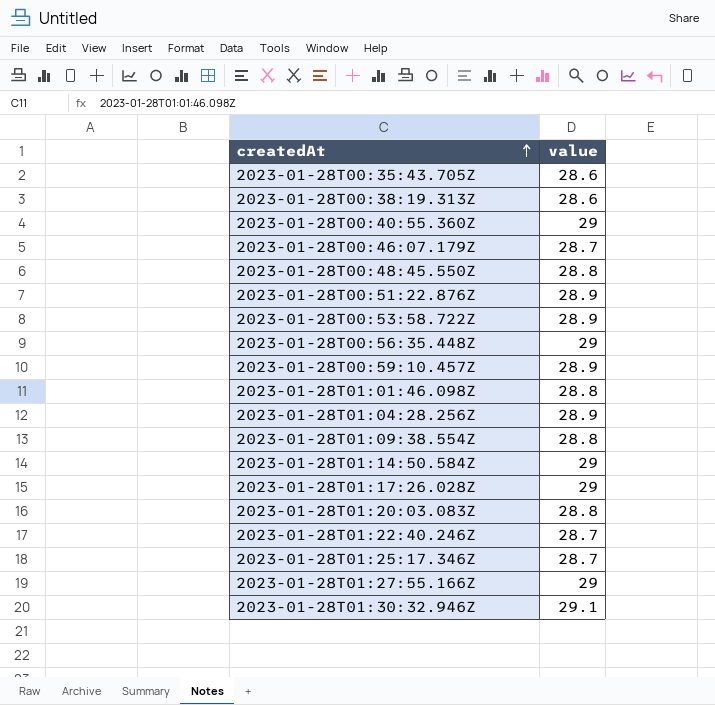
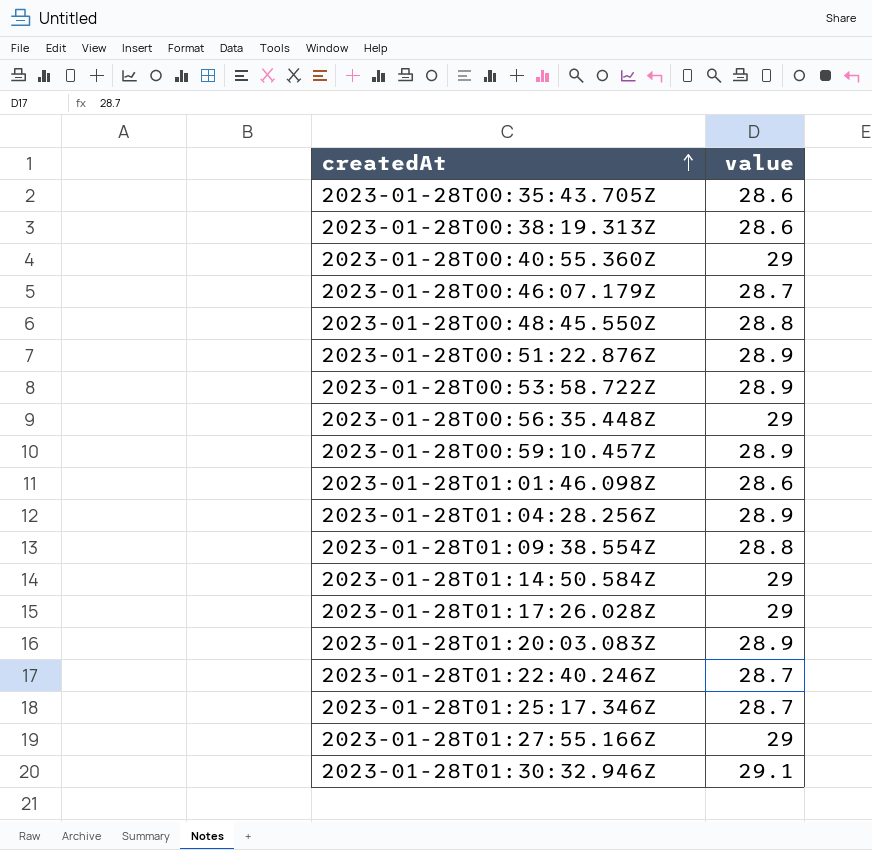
2023-01-28T01:01:46.098Z | value: 28.8 -> 28.6
2023-01-28T01:20:03.083Z | value: 28.8 -> 28.9

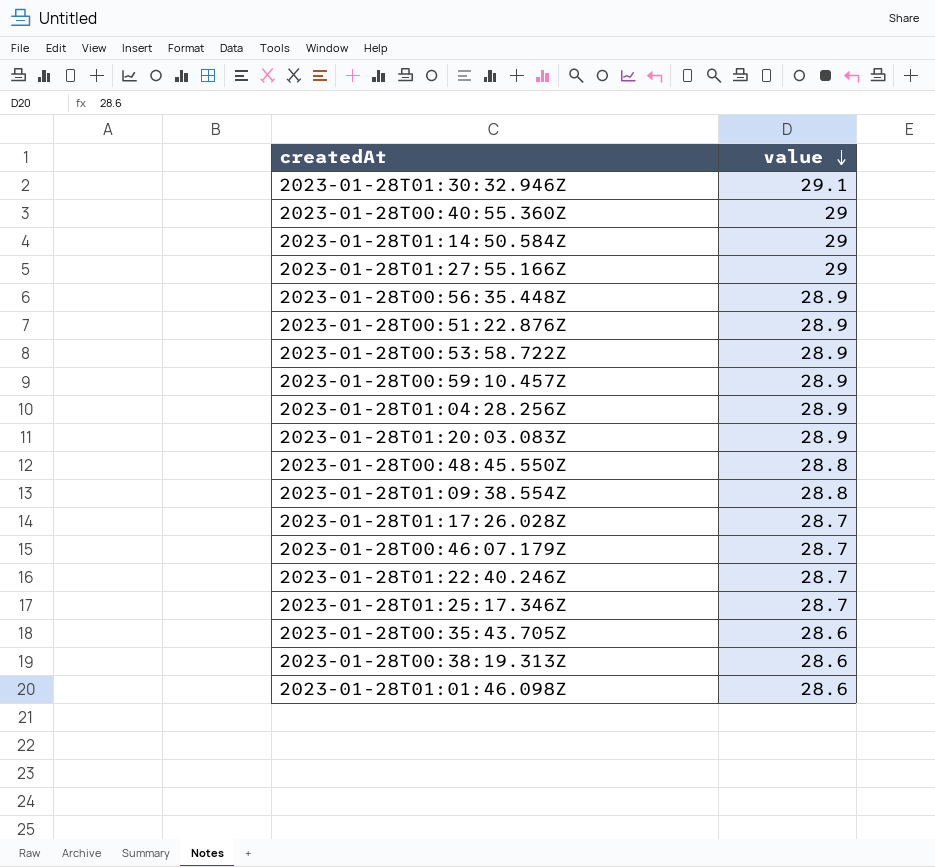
row order: createdAt ascending -> value descending
2023-01-28T00:56:35.448Z | value: 29 -> 28.9
2023-01-28T01:17:26.028Z | value: 29 -> 28.7

